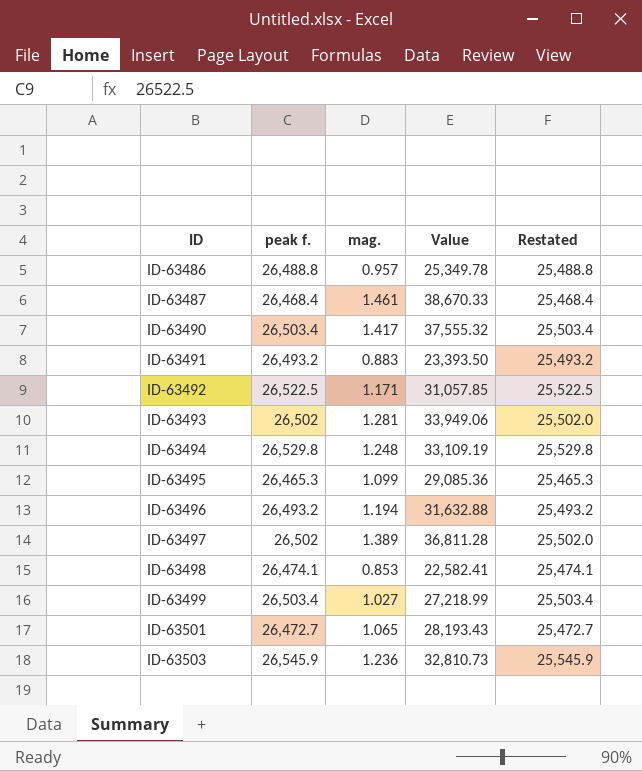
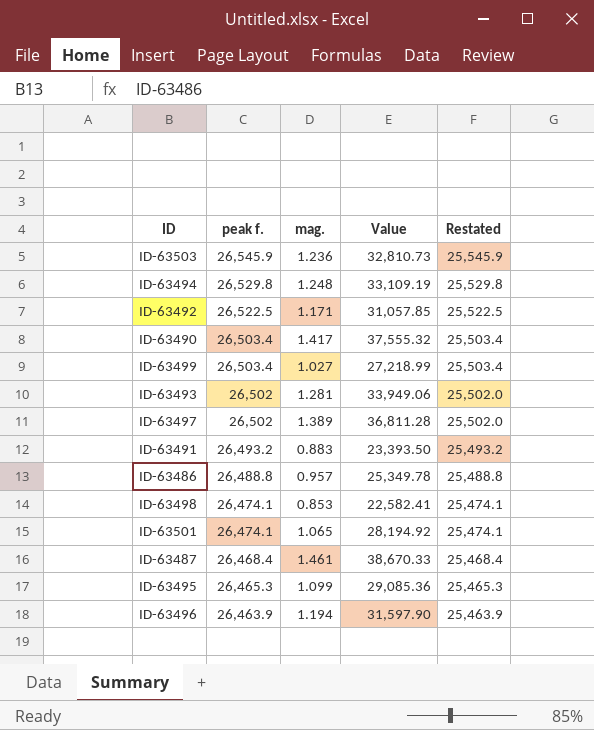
row order: ID ascending -> peak f. descending
ID-63501 | peak f.: 26,472.7 -> 26,474.1
ID-63501 | Value: 28,193.43 -> 28,194.92
ID-63501 | Restated: 25,472.7 -> 25,474.1
ID-63496 | peak f.: 26,493.2 -> 26,463.9
ID-63496 | Value: 31,632.88 -> 31,597.90
ID-63496 | Restated: 25,493.2 -> 25,463.9

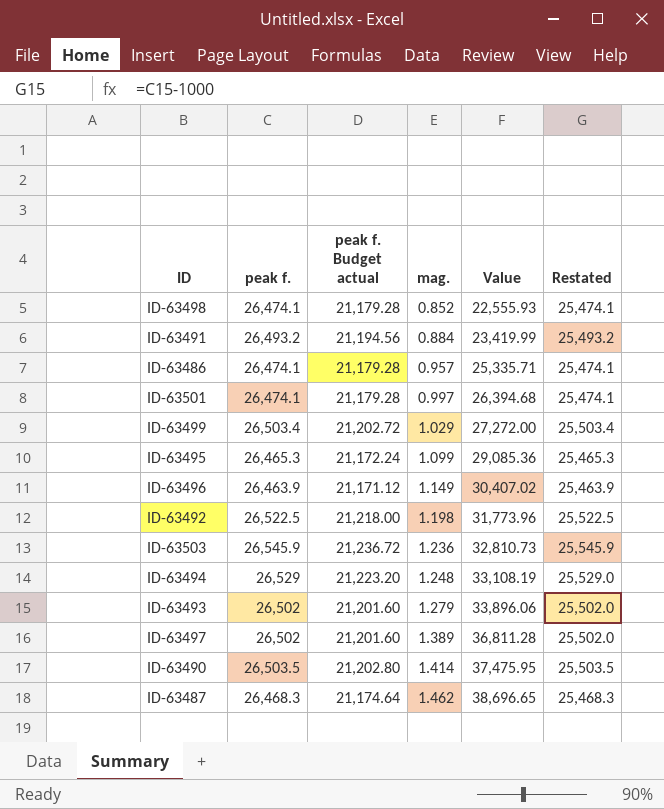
row order: peak f. descending -> mag. ascending
column peak f. Budget actual | formula: none -> [peak f.] * 0.8
ID-63498 | mag.: 0.853 -> 0.852
ID-63498 | Value: 22,582.41 -> 22,555.93
ID-63491 | mag.: 0.883 -> 0.884
ID-63491 | Value: 23,393.50 -> 23,419.99
ID-63486 | peak f.: 26,488.8 -> 26,474.1
ID-63486 | Value: 25,349.78 -> 25,335.71
ID-63486 | Restated: 25,488.8 -> 25,474.1
ID-63501 | mag.: 1.065 -> 0.997
ID-63501 | Value: 28,194.92 -> 26,394.68
ID-63499 | mag.: 1.027 -> 1.029
ID-63499 | Value: 27,218.99 -> 27,272.00
ID-63496 | mag.: 1.194 -> 1.149
ID-63496 | Value: 31,597.90 -> 30,407.02
ID-63492 | mag.: 1.171 -> 1.198
ID-63492 | Value: 31,057.85 -> 31,773.96
ID-63494 | peak f.: 26,529.8 -> 26,529
ID-63494 | Value: 33,109.19 -> 33,108.19
ID-63494 | Restated: 25,529.8 -> 25,529.0
ID-63493 | mag.: 1.281 -> 1.279
ID-63493 | Value: 33,949.06 -> 33,896.06
ID-63490 | peak f.: 26,503.4 -> 26,503.5
ID-63490 | mag.: 1.417 -> 1.414
ID-63490 | Value: 37,555.32 -> 37,475.95
ID-63490 | Restated: 25,503.4 -> 25,503.5
ID-63487 | peak f.: 26,468.4 -> 26,468.3
ID-63487 | mag.: 1.461 -> 1.462
ID-63487 | Value: 38,670.33 -> 38,696.65
ID-63487 | Restated: 25,468.4 -> 25,468.3

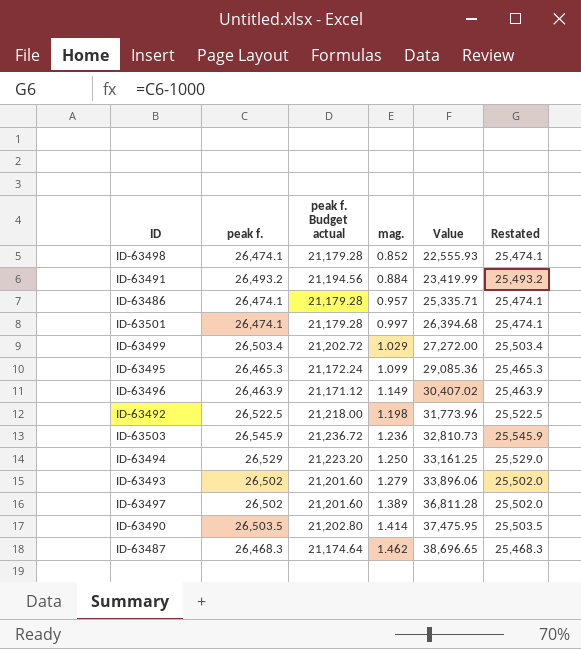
ID-63494 | mag.: 1.248 -> 1.250
ID-63494 | Value: 33,108.19 -> 33,161.25

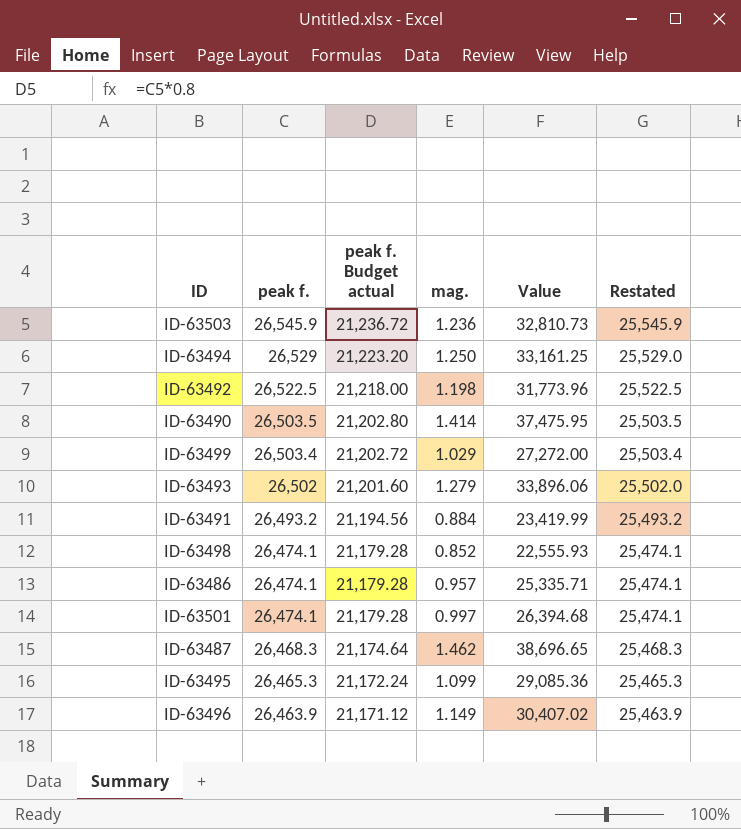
row order: mag. ascending -> peak f. descending
row ID-63497: 26,502 | 21,201.60 | 1.389 | 36,811.28 | 25,502.0 -> none

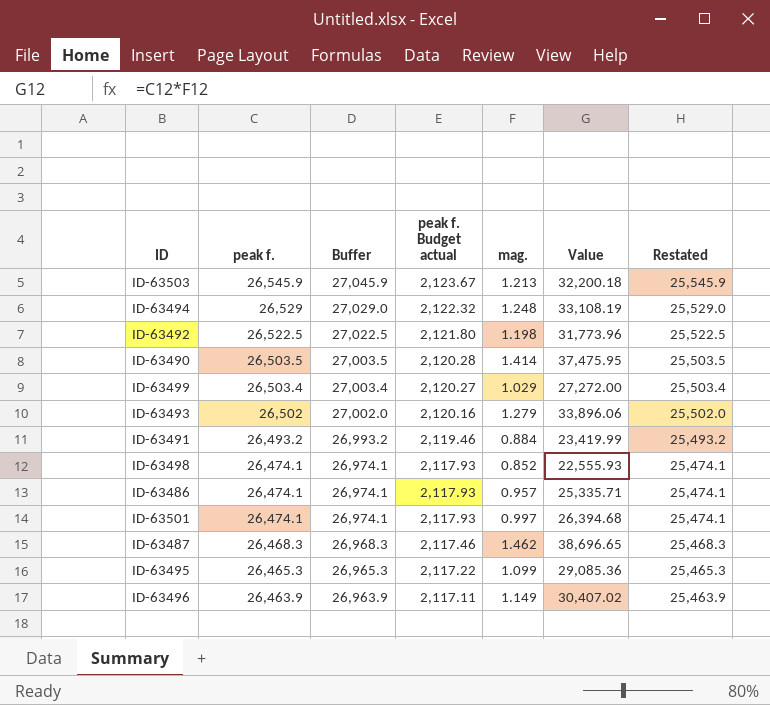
column Buffer | formula: none -> [peak f.] + 500
column peak f. Budget actual | formula: [peak f.] * 0.8 -> [peak f.] * 0.08
ID-63503 | mag.: 1.236 -> 1.213
ID-63503 | Value: 32,810.73 -> 32,200.18
ID-63494 | mag.: 1.250 -> 1.248
ID-63494 | Value: 33,161.25 -> 33,108.19

